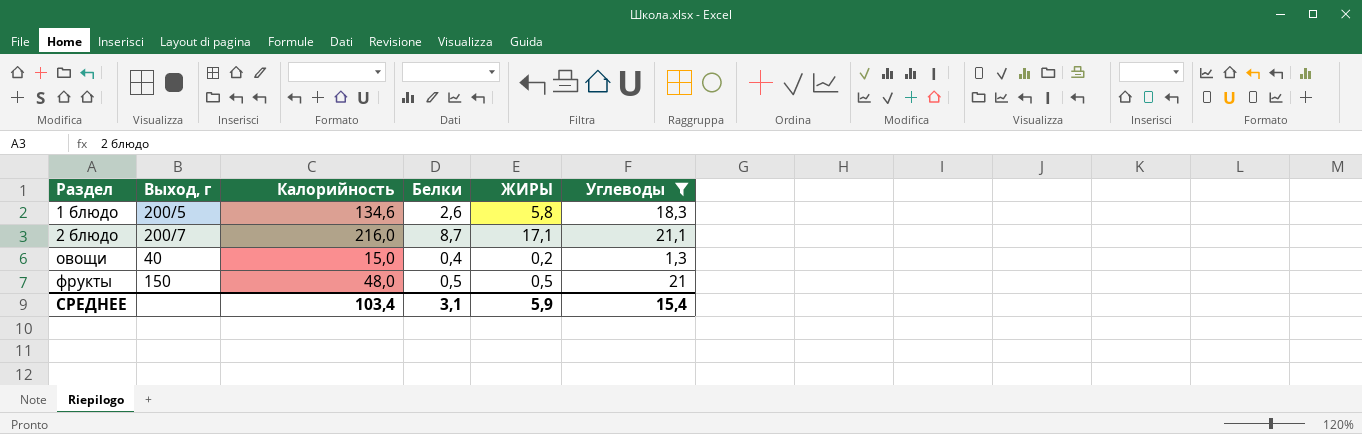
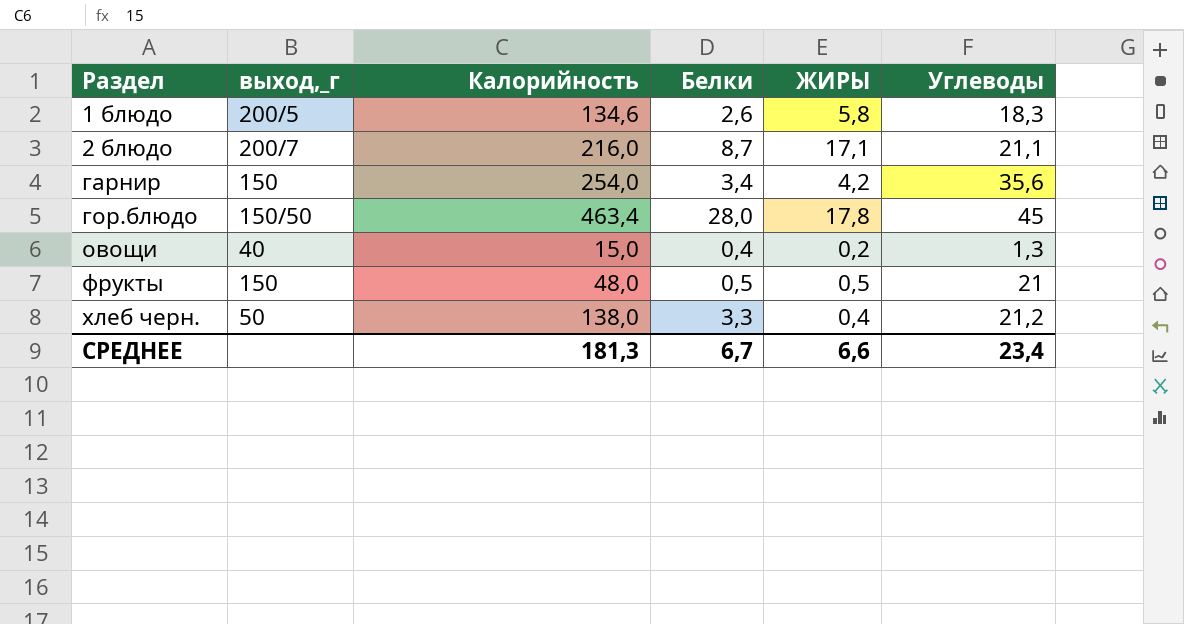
filter: Углеводы <= 21,1 -> none
column name: Выход, г -> выход,_г
СРЕДНЕЕ | Калорийность: 103,4 -> 181,3
СРЕДНЕЕ | Белки: 3,1 -> 6,7
СРЕДНЕЕ | ЖИРЫ: 5,9 -> 6,6
СРЕДНЕЕ | Углеводы: 15,4 -> 23,4

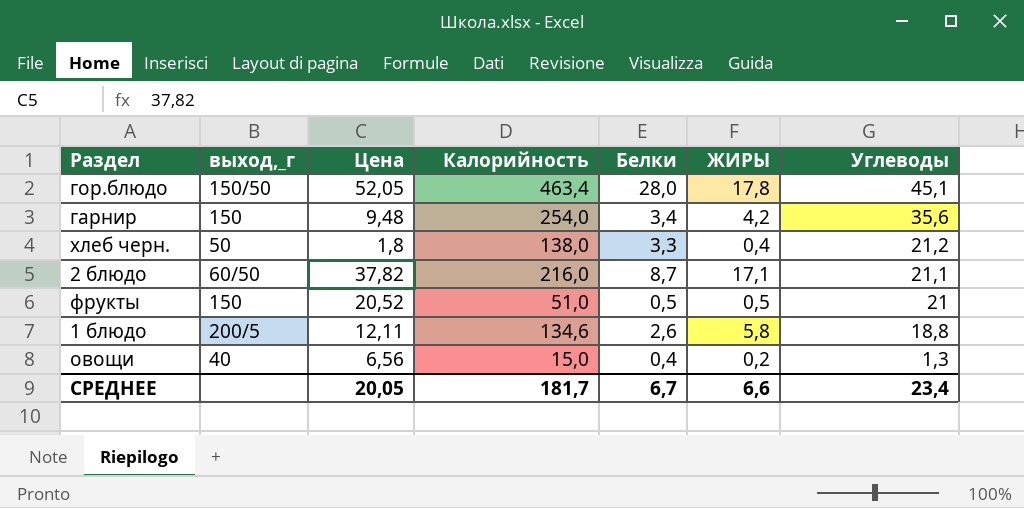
row order: Раздел ascending -> Углеводы descending
column Цена | position: none -> 3
гор.блюдо | Углеводы: 45 -> 45,1
2 блюдо | выход,_г: 200/7 -> 60/50
фрукты | Калорийность: 48,0 -> 51,0
1 блюдо | Углеводы: 18,3 -> 18,8
СРЕДНЕЕ | Калорийность: 181,3 -> 181,7

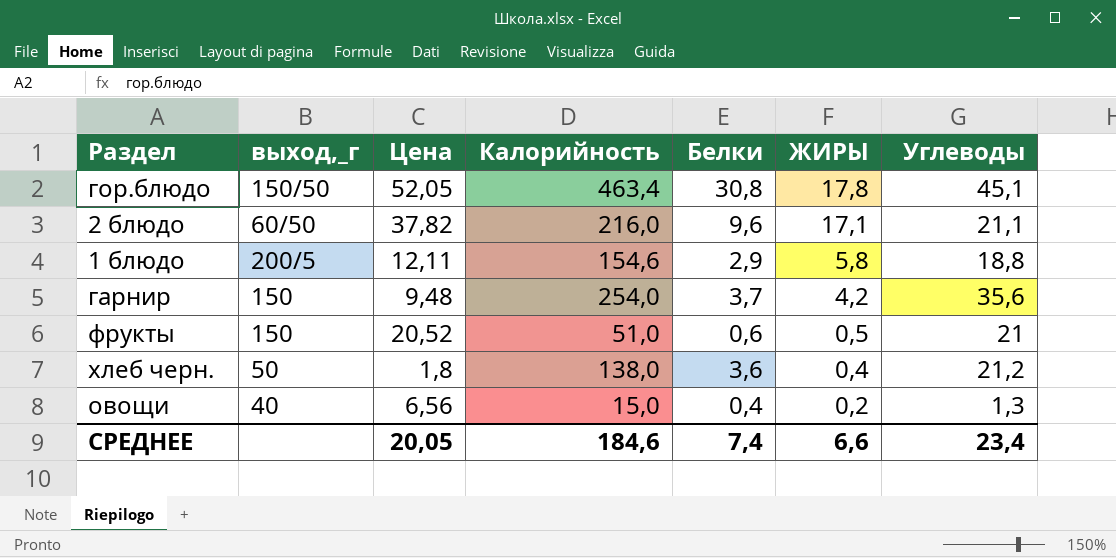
row order: Углеводы descending -> ЖИРЫ descending
гор.блюдо | Белки: 28,0 -> 30,8
2 блюдо | Белки: 8,7 -> 9,6
1 блюдо | Калорийность: 134,6 -> 154,6
1 блюдо | Белки: 2,6 -> 2,9
гарнир | Белки: 3,4 -> 3,7
фрукты | Белки: 0,5 -> 0,6
хлеб черн. | Белки: 3,3 -> 3,6
СРЕДНЕЕ | Калорийность: 181,7 -> 184,6
СРЕДНЕЕ | Белки: 6,7 -> 7,4

